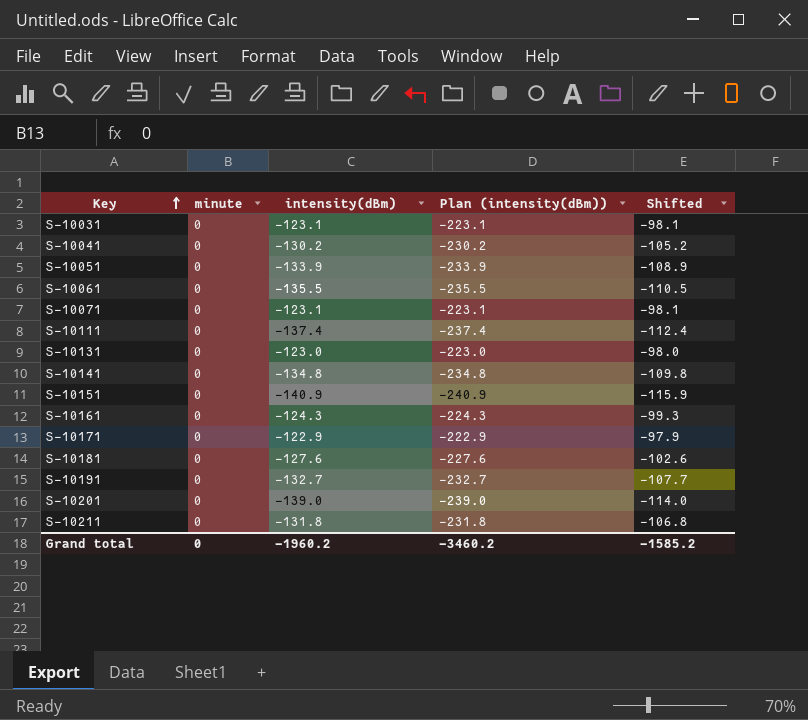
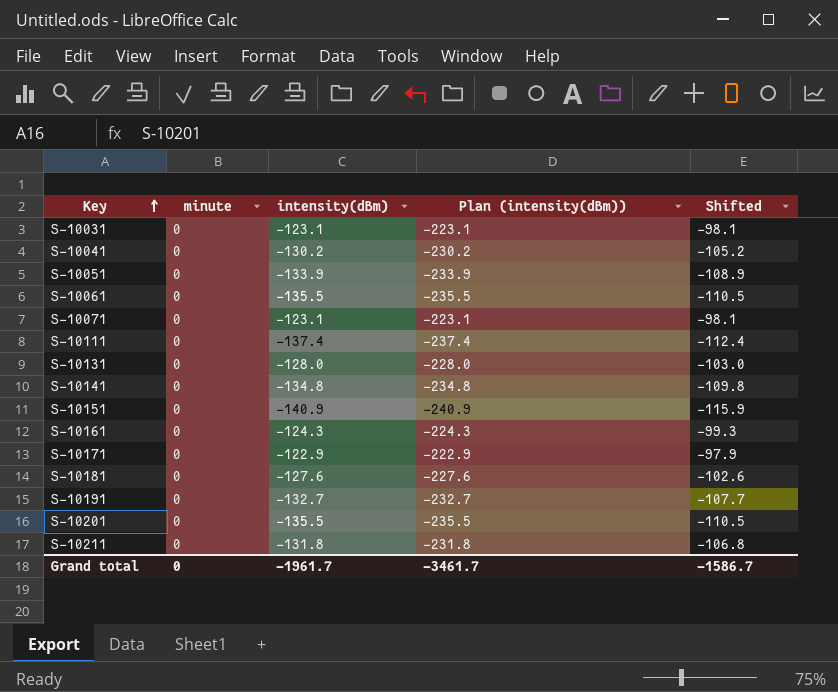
S-10131 | intensity(dBm): -123.0 -> -128.0
S-10131 | Plan (intensity(dBm)): -223.0 -> -228.0
S-10131 | Shifted: -98.0 -> -103.0
S-10201 | intensity(dBm): -139.0 -> -135.5
S-10201 | Plan (intensity(dBm)): -239.0 -> -235.5
S-10201 | Shifted: -114.0 -> -110.5
Grand total | intensity(dBm): -1960.2 -> -1961.7
Grand total | Plan (intensity(dBm)): -3460.2 -> -3461.7
Grand total | Shifted: -1585.2 -> -1586.7

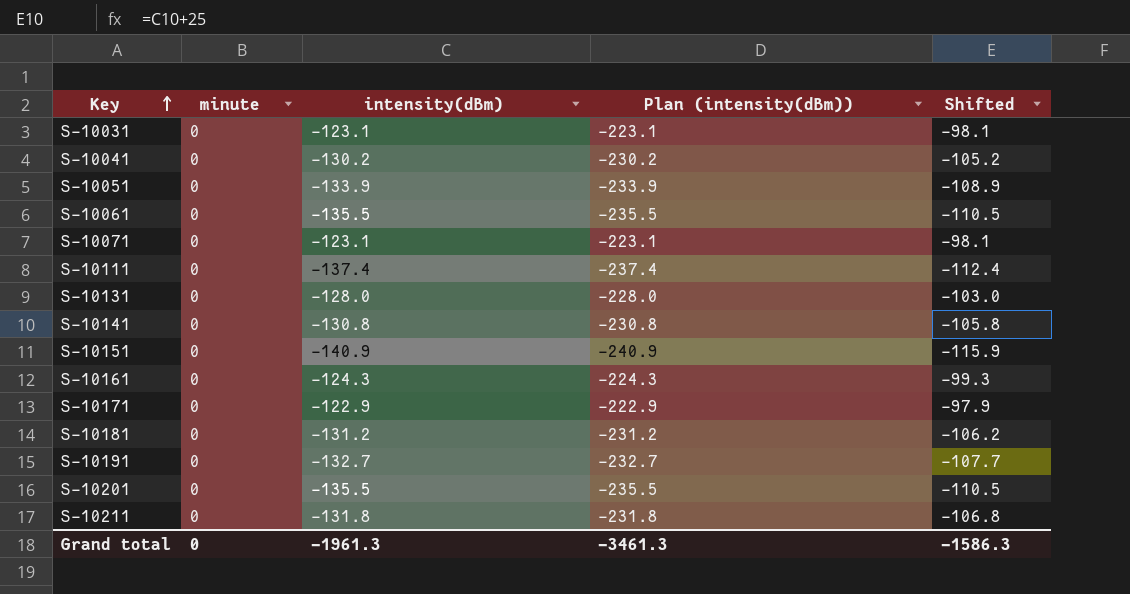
S-10141 | intensity(dBm): -134.8 -> -130.8
S-10141 | Plan (intensity(dBm)): -234.8 -> -230.8
S-10141 | Shifted: -109.8 -> -105.8
S-10181 | intensity(dBm): -127.6 -> -131.2
S-10181 | Plan (intensity(dBm)): -227.6 -> -231.2
S-10181 | Shifted: -102.6 -> -106.2
Grand total | intensity(dBm): -1961.7 -> -1961.3
Grand total | Plan (intensity(dBm)): -3461.7 -> -3461.3
Grand total | Shifted: -1586.7 -> -1586.3

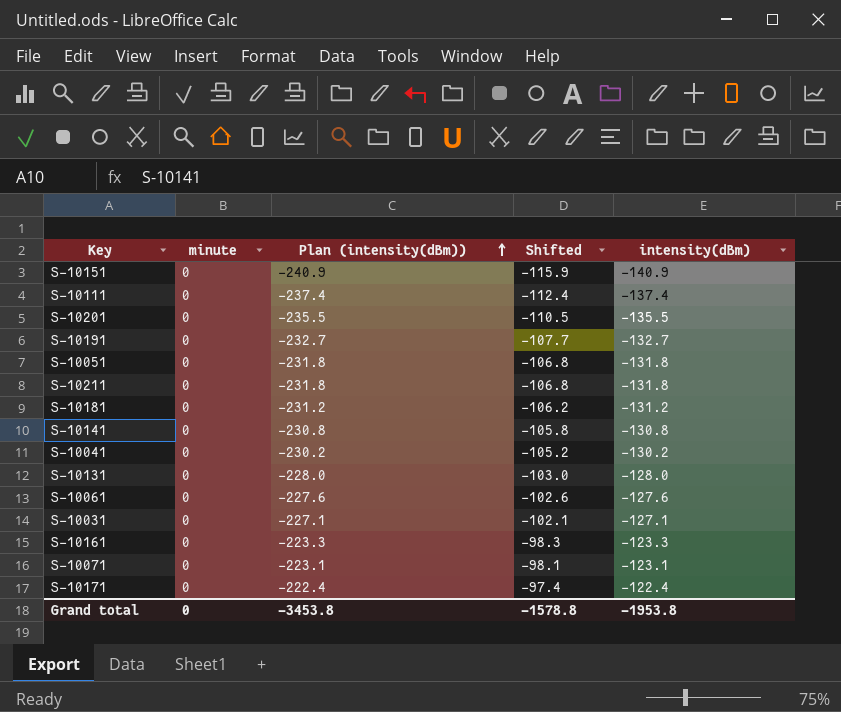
row order: Key ascending -> Plan (intensity(dBm)) ascending
column intensity(dBm) | position: 3 -> 5
S-10051 | Plan (intensity(dBm)): -233.9 -> -231.8
S-10051 | Shifted: -108.9 -> -106.8
S-10051 | intensity(dBm): -133.9 -> -131.8
S-10061 | Plan (intensity(dBm)): -235.5 -> -227.6
S-10061 | Shifted: -110.5 -> -102.6
S-10061 | intensity(dBm): -135.5 -> -127.6
S-10031 | Plan (intensity(dBm)): -223.1 -> -227.1
S-10031 | Shifted: -98.1 -> -102.1
S-10031 | intensity(dBm): -123.1 -> -127.1
S-10161 | Plan (intensity(dBm)): -224.3 -> -223.3
S-10161 | Shifted: -99.3 -> -98.3
S-10161 | intensity(dBm): -124.3 -> -123.3
S-10171 | Plan (intensity(dBm)): -222.9 -> -222.4
S-10171 | Shifted: -97.9 -> -97.4
S-10171 | intensity(dBm): -122.9 -> -122.4
Grand total | Plan (intensity(dBm)): -3461.3 -> -3453.8
Grand total | Shifted: -1586.3 -> -1578.8
Grand total | intensity(dBm): -1961.3 -> -1953.8

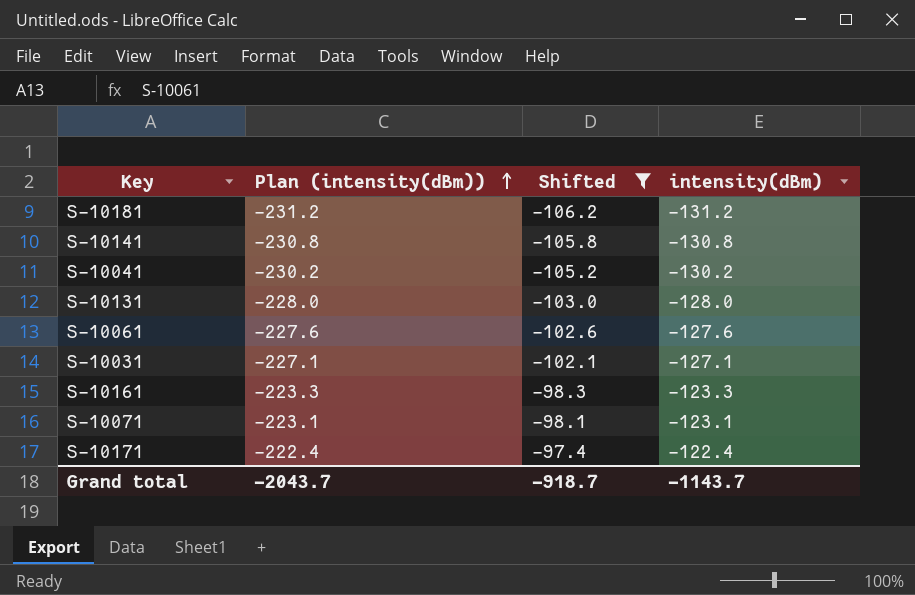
filter: none -> Shifted >= -106.2
column minute | position: 2 -> none
Grand total | Plan (intensity(dBm)): -3453.8 -> -2043.7
Grand total | Shifted: -1578.8 -> -918.7
Grand total | intensity(dBm): -1953.8 -> -1143.7

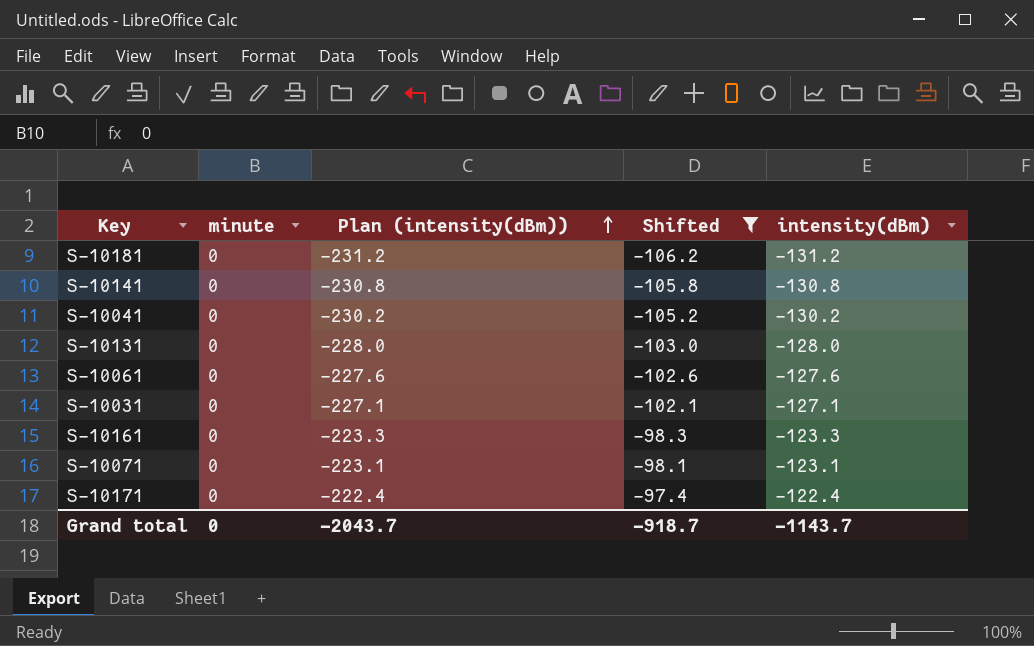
column minute | position: none -> 2

